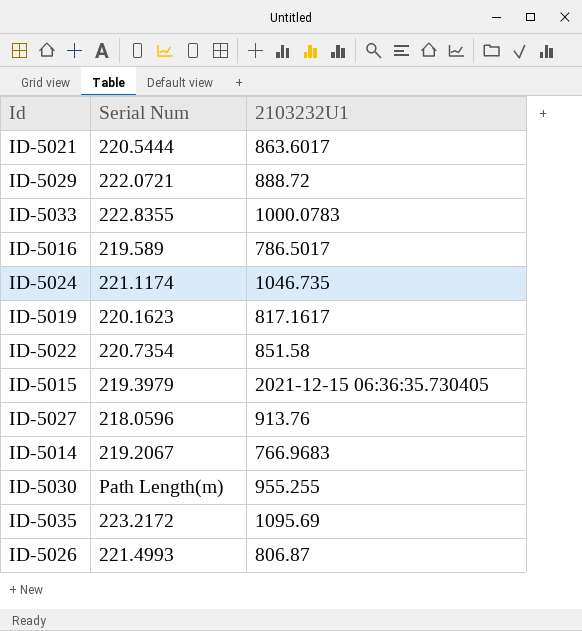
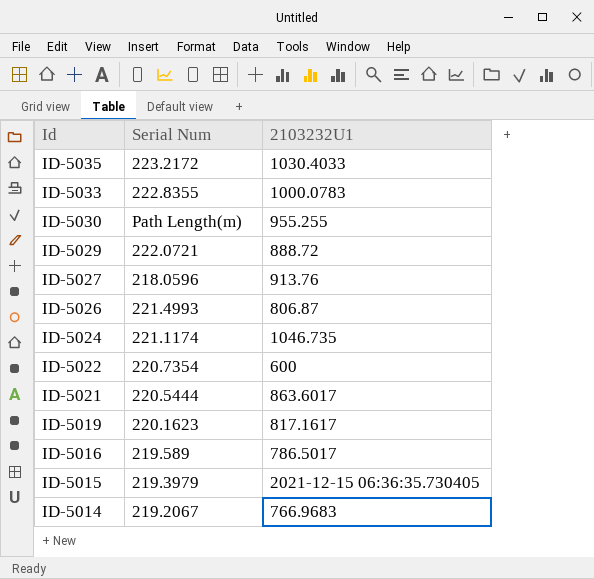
row order: none -> Id descending
ID-5035 | 2103232U1: 1095.69 -> 1030.4033
ID-5022 | 2103232U1: 851.58 -> 600

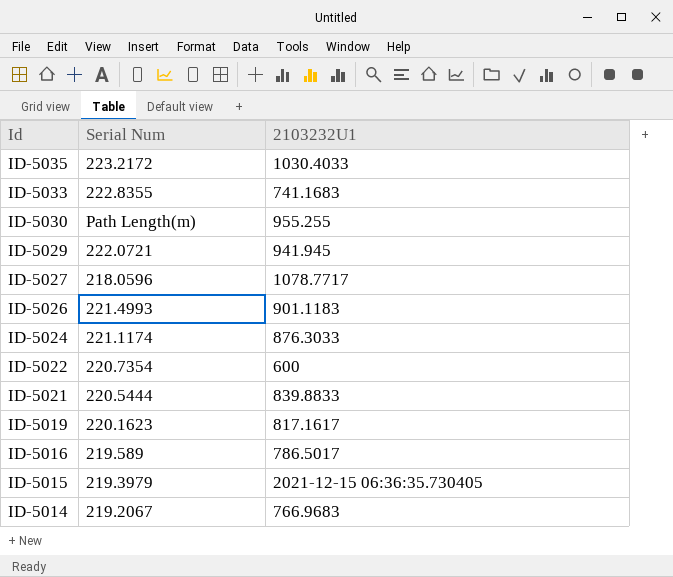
ID-5033 | 2103232U1: 1000.0783 -> 741.1683
ID-5029 | 2103232U1: 888.72 -> 941.945
ID-5027 | 2103232U1: 913.76 -> 1078.7717
ID-5026 | 2103232U1: 806.87 -> 901.1183
ID-5024 | 2103232U1: 1046.735 -> 876.3033
ID-5021 | 2103232U1: 863.6017 -> 839.8833

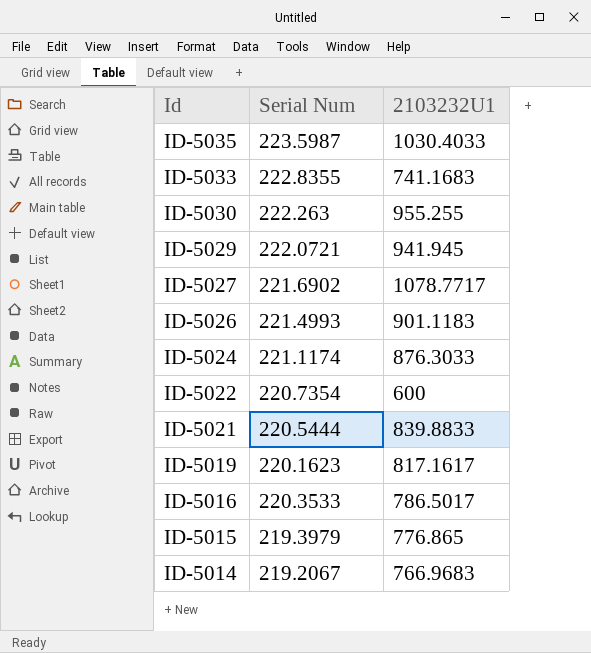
ID-5035 | Serial Num: 223.2172 -> 223.5987
ID-5030 | Serial Num: Path Length(m) -> 222.263
ID-5027 | Serial Num: 218.0596 -> 221.6902
ID-5016 | Serial Num: 219.589 -> 220.3533
ID-5015 | 2103232U1: 2021-12-15 06:36:35.730405 -> 776.865

